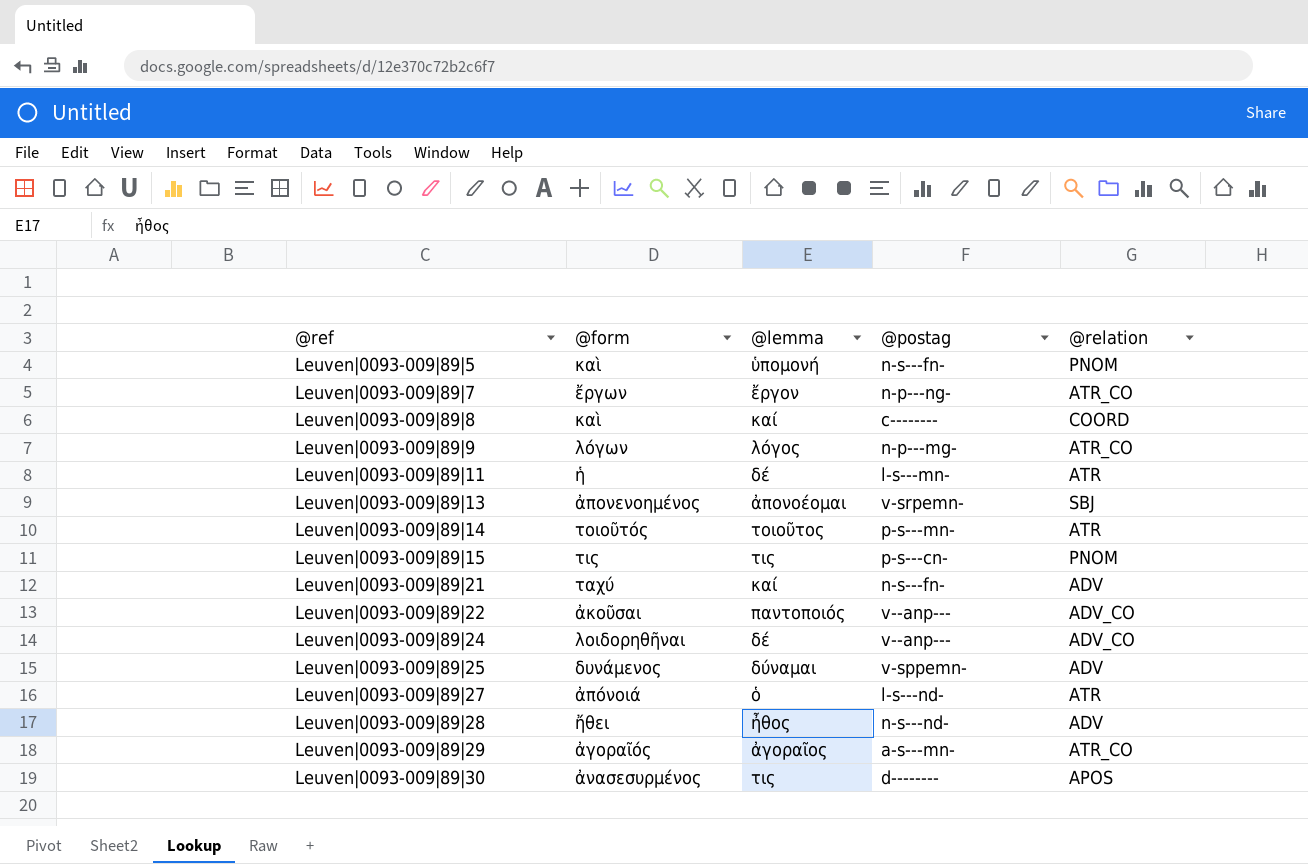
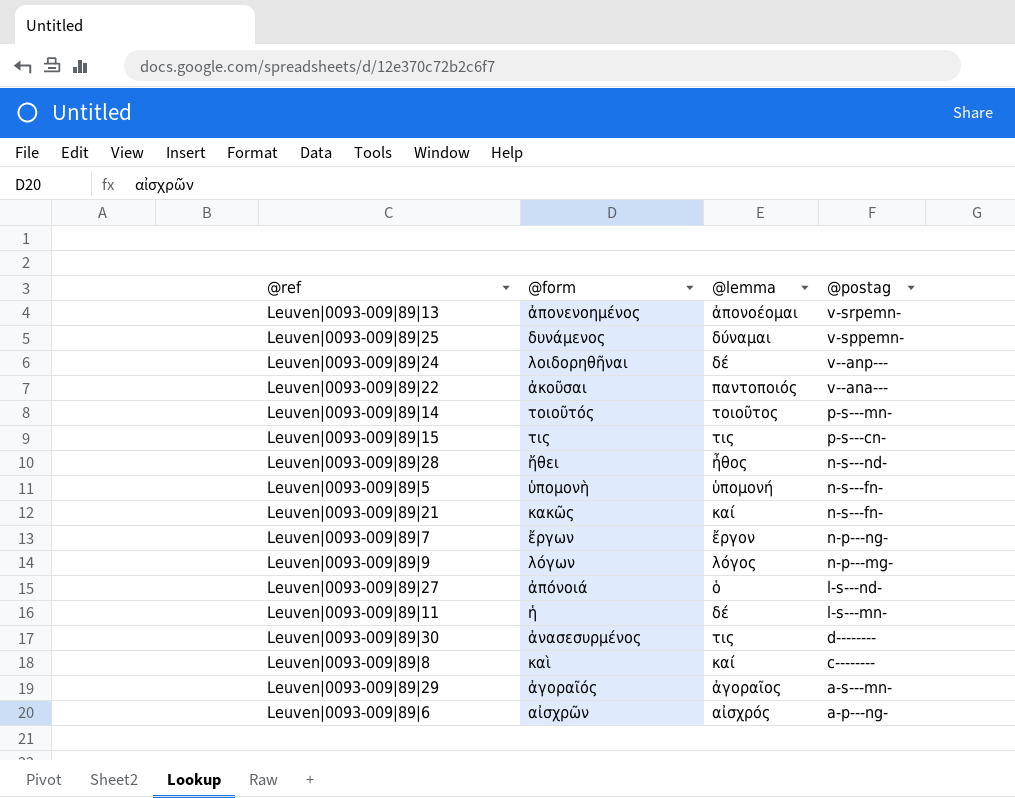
row order: @ref ascending -> @postag descending
column @relation | position: 5 -> none
Leuven|0093-009|89|22 | @postag: v--anp--- -> v--ana---
Leuven|0093-009|89|5 | @form: καὶ -> ὑπομονὴ
Leuven|0093-009|89|21 | @form: ταχύ -> κακῶς
row Leuven|0093-009|89|6: none -> αἰσχρῶν | αἰσχρός | a-p---ng-

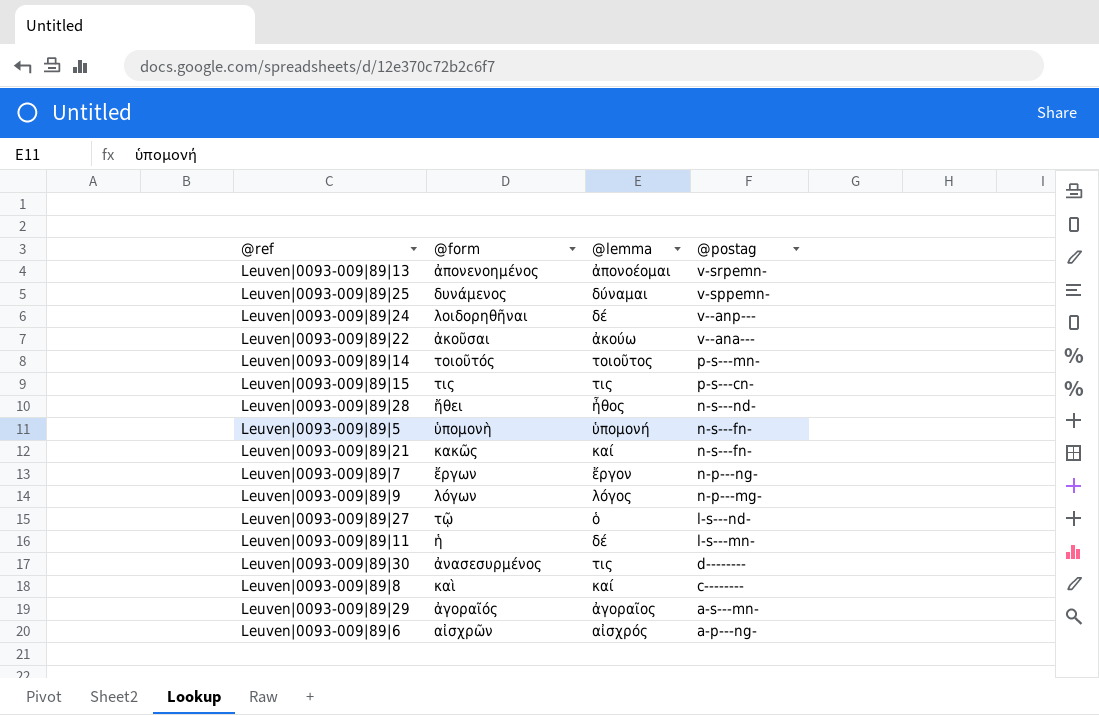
Leuven|0093-009|89|22 | @lemma: παντοποιός -> ἀκούω
Leuven|0093-009|89|27 | @form: ἀπόνοιά -> τῷ

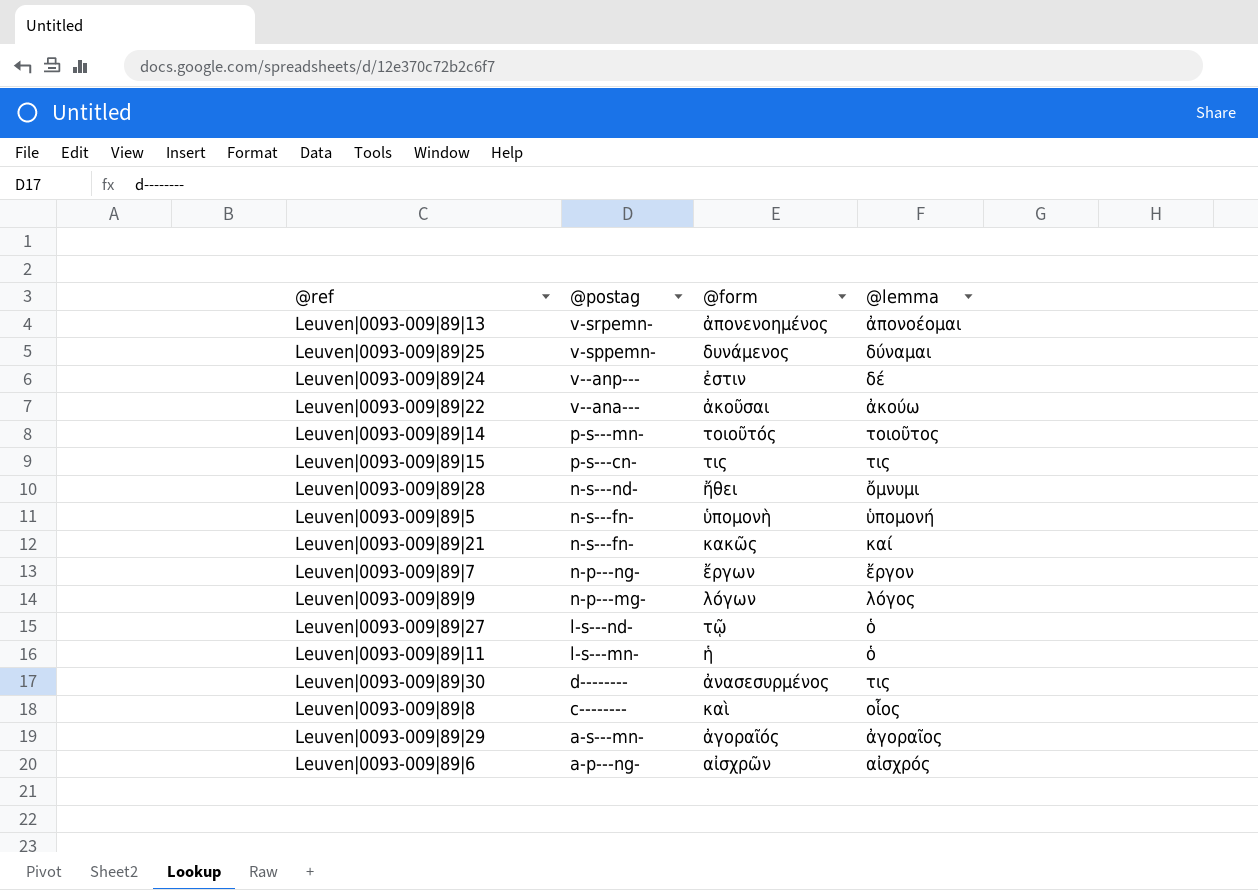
column @postag | position: 4 -> 2
Leuven|0093-009|89|24 | @form: λοιδορηθῆναι -> ἐστιν
Leuven|0093-009|89|28 | @lemma: ἦθος -> ὄμνυμι
Leuven|0093-009|89|11 | @lemma: δέ -> ὁ
Leuven|0093-009|89|8 | @lemma: καί -> οἷος

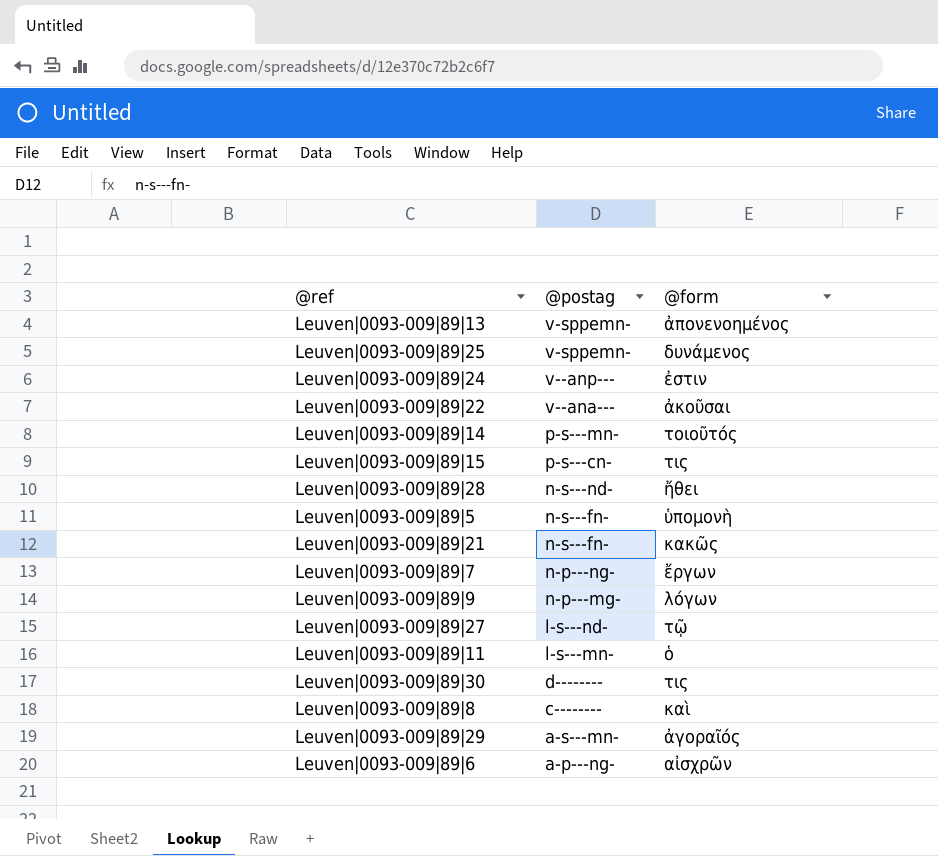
column @lemma | position: 4 -> none
Leuven|0093-009|89|13 | @postag: v-srpemn- -> v-sppemn-
Leuven|0093-009|89|11 | @form: ἡ -> ὁ
Leuven|0093-009|89|30 | @form: ἀνασεσυρμένος -> τις

